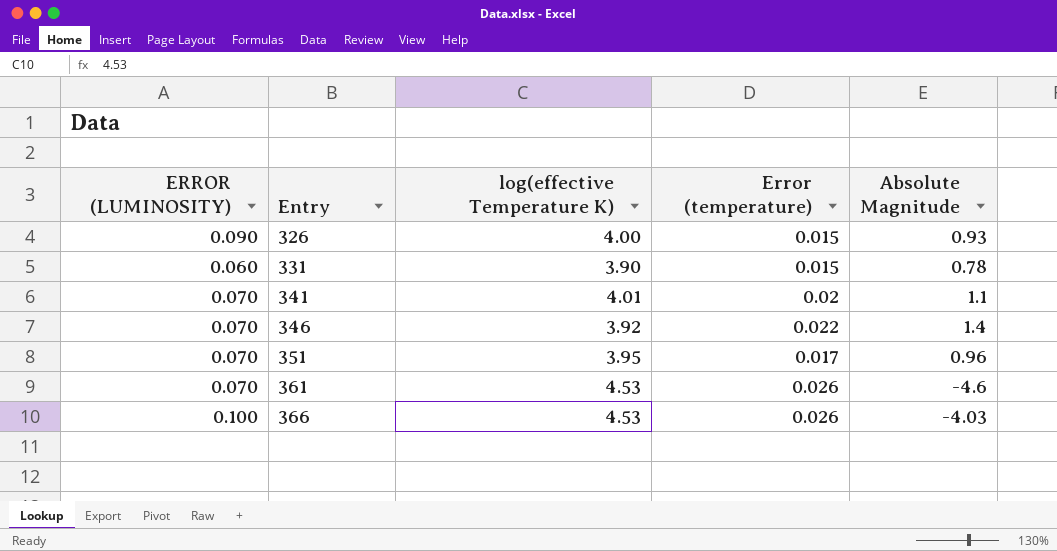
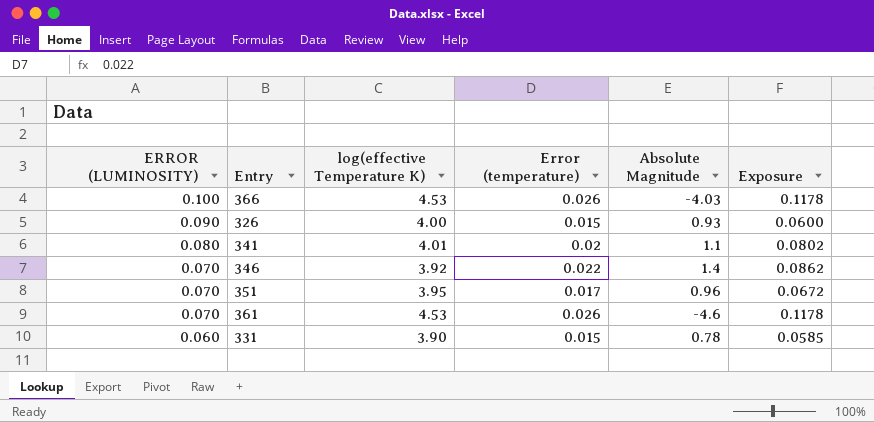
row order: Entry ascending -> ERROR (LUMINOSITY) descending
column Exposure | formula: none -> [log(effective Temperature K)] * [Error (temperature)]
341 | ERROR (LUMINOSITY): 0.070 -> 0.080

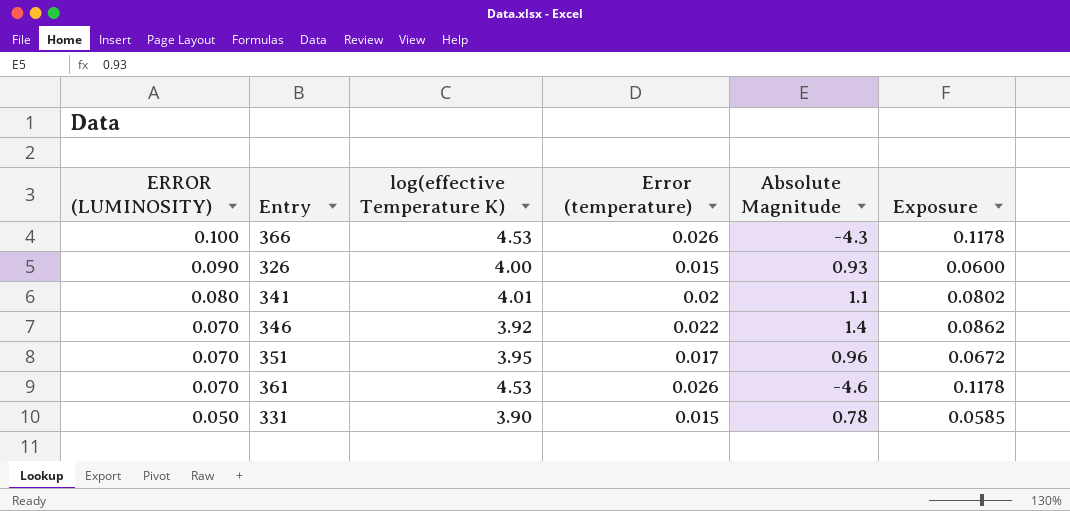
366 | Absolute Magnitude: -4.03 -> -4.3
331 | ERROR (LUMINOSITY): 0.060 -> 0.050

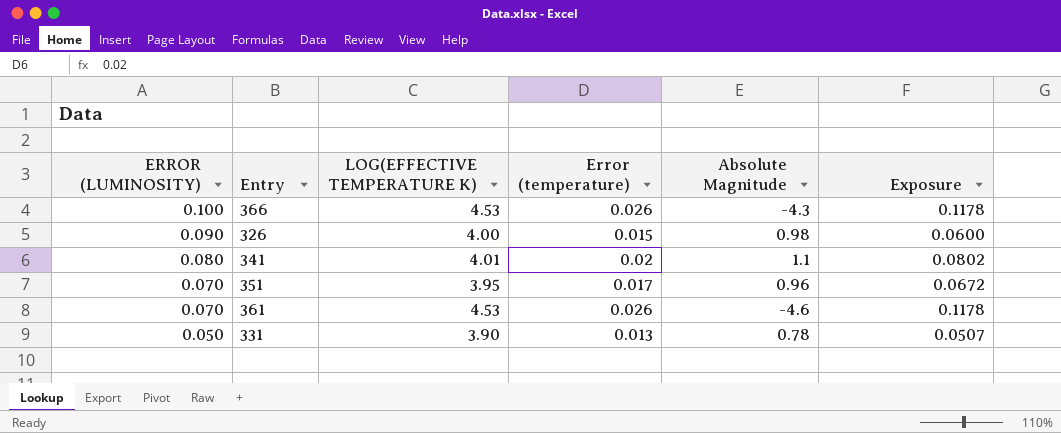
column name: log(effective Temperature K) -> LOG(EFFECTIVE TEMPERATURE K)
row 346: 0.070 | 3.92 | 0.022 | 1.4 | 0.0862 -> none
326 | Absolute Magnitude: 0.93 -> 0.98
331 | Error (temperature): 0.015 -> 0.013
331 | Exposure: 0.0585 -> 0.0507

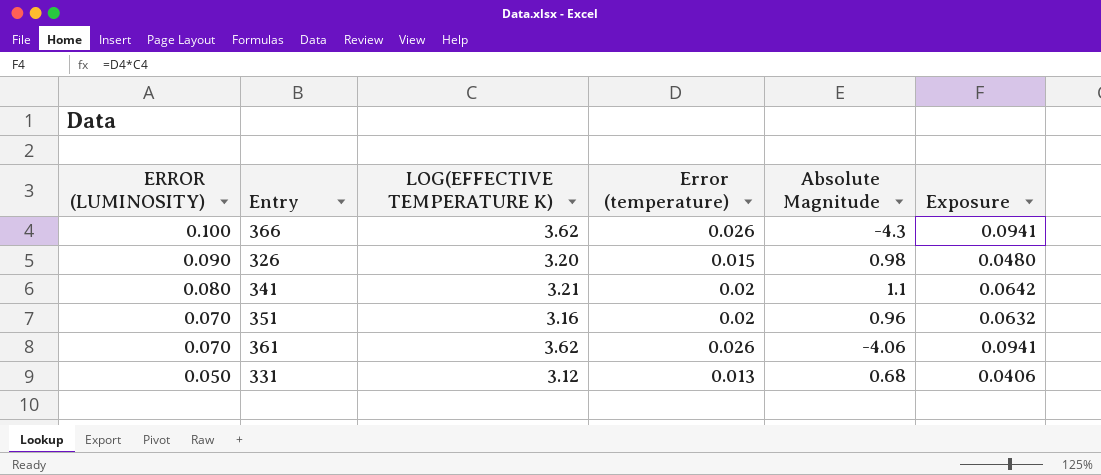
366 | LOG(EFFECTIVE TEMPERATURE K): 4.53 -> 3.62
366 | Exposure: 0.1178 -> 0.0941
326 | LOG(EFFECTIVE TEMPERATURE K): 4.00 -> 3.20
326 | Exposure: 0.0600 -> 0.0480
341 | LOG(EFFECTIVE TEMPERATURE K): 4.01 -> 3.21
341 | Exposure: 0.0802 -> 0.0642
351 | LOG(EFFECTIVE TEMPERATURE K): 3.95 -> 3.16
351 | Error (temperature): 0.017 -> 0.02
351 | Exposure: 0.0672 -> 0.0632
361 | LOG(EFFECTIVE TEMPERATURE K): 4.53 -> 3.62
361 | Absolute Magnitude: -4.6 -> -4.06
361 | Exposure: 0.1178 -> 0.0941
331 | LOG(EFFECTIVE TEMPERATURE K): 3.90 -> 3.12
331 | Absolute Magnitude: 0.78 -> 0.68
331 | Exposure: 0.0507 -> 0.0406

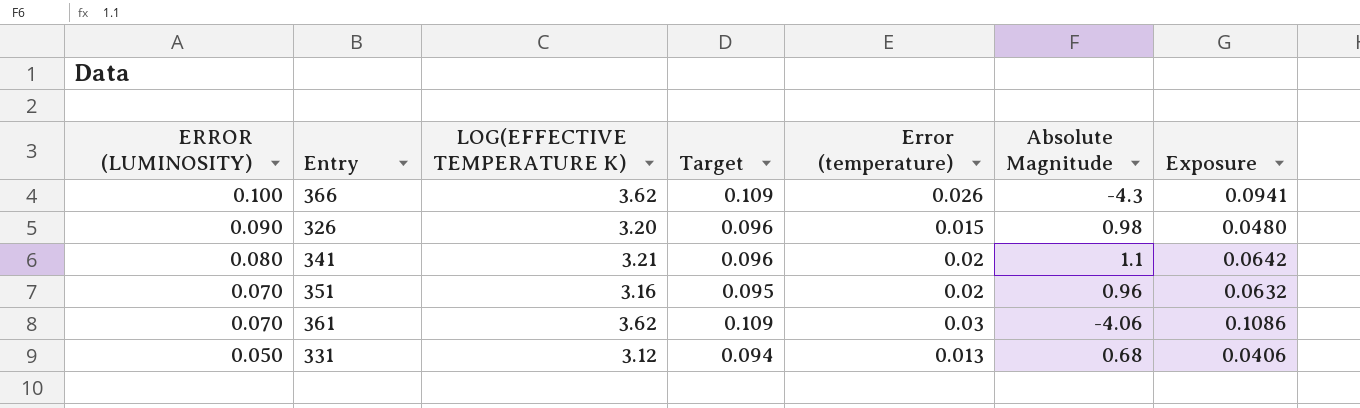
column Target | formula: none -> [LOG(EFFECTIVE TEMPERATURE K)] * 0.03
361 | Error (temperature): 0.026 -> 0.03
361 | Exposure: 0.0941 -> 0.1086

